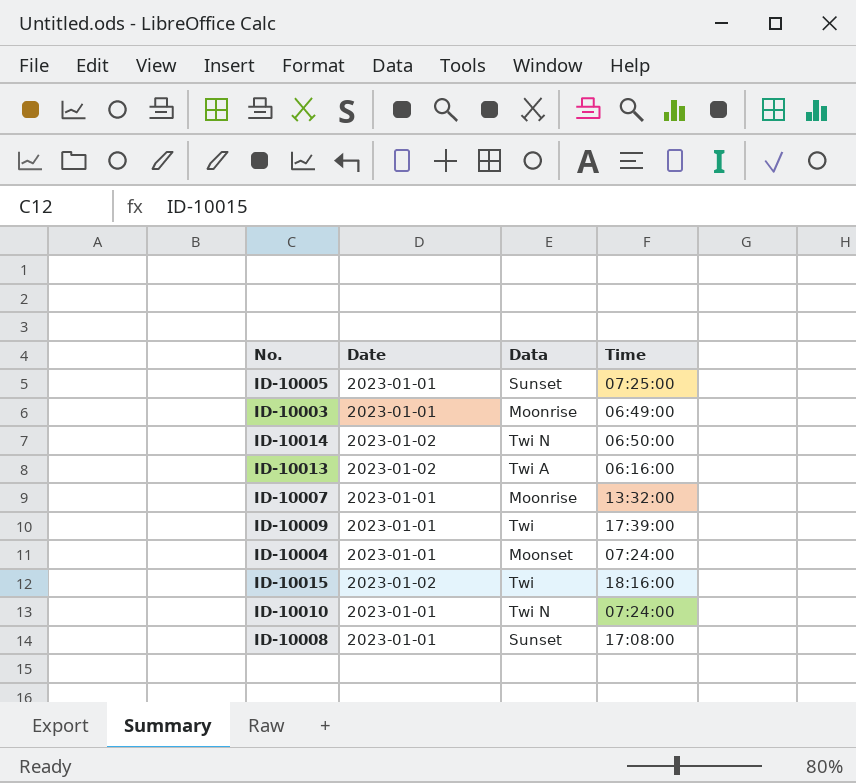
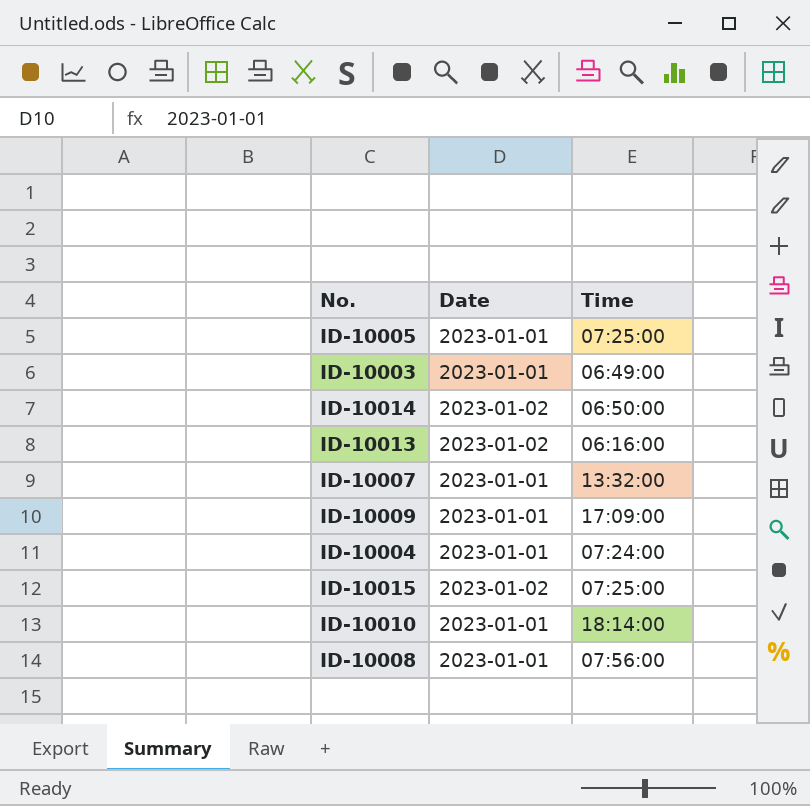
column Data | position: 3 -> none
ID-10009 | Time: 17:39:00 -> 17:09:00
ID-10015 | Time: 18:16:00 -> 07:25:00
ID-10010 | Time: 07:24:00 -> 18:14:00
ID-10008 | Time: 17:08:00 -> 07:56:00

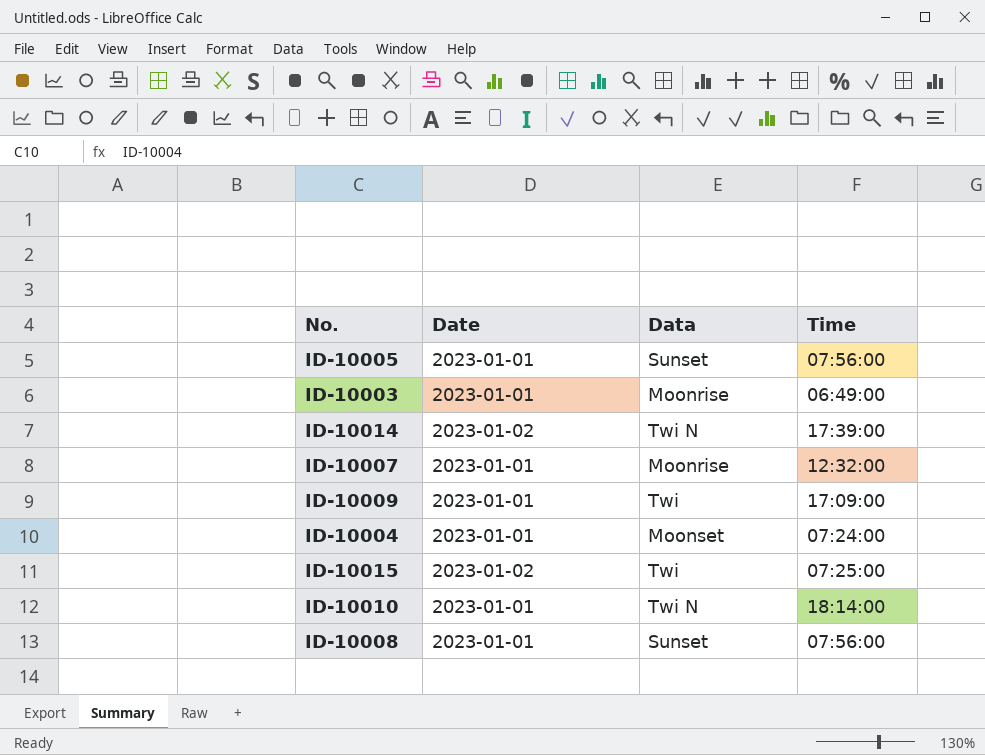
column Data | position: none -> 3
row ID-10013: 2023-01-02 | 06:16:00 -> none
ID-10005 | Time: 07:25:00 -> 07:56:00
ID-10014 | Time: 06:50:00 -> 17:39:00
ID-10007 | Time: 13:32:00 -> 12:32:00

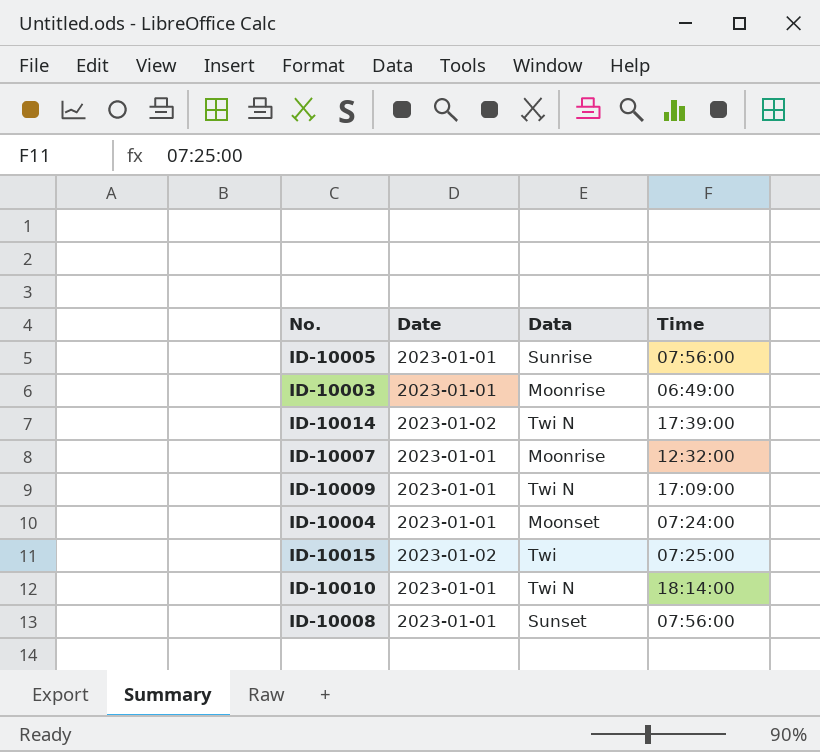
ID-10005 | Data: Sunset -> Sunrise
ID-10009 | Data: Twi -> Twi N

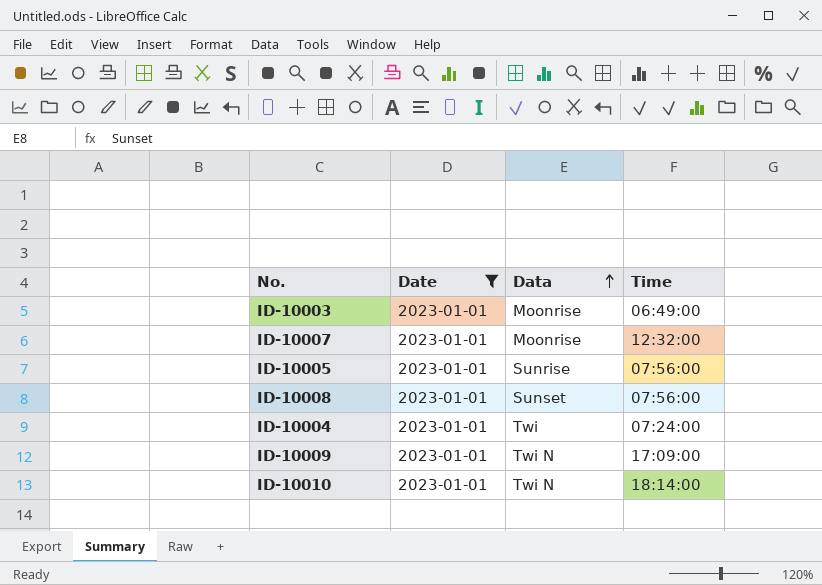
filter: none -> Date = 2023-01-01
row order: none -> Data ascending
ID-10004 | Data: Moonset -> Twi

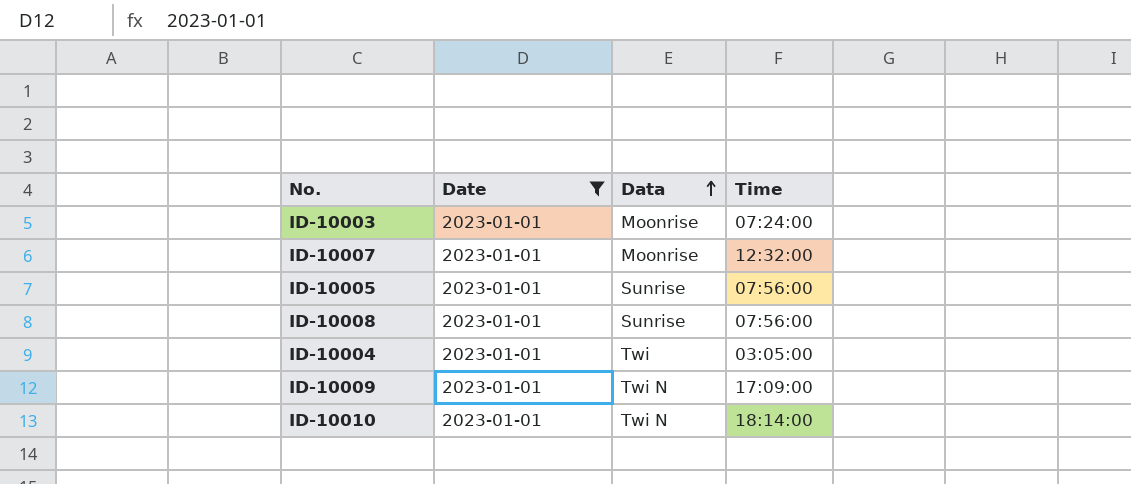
ID-10003 | Time: 06:49:00 -> 07:24:00
ID-10008 | Data: Sunset -> Sunrise
ID-10004 | Time: 07:24:00 -> 03:05:00

